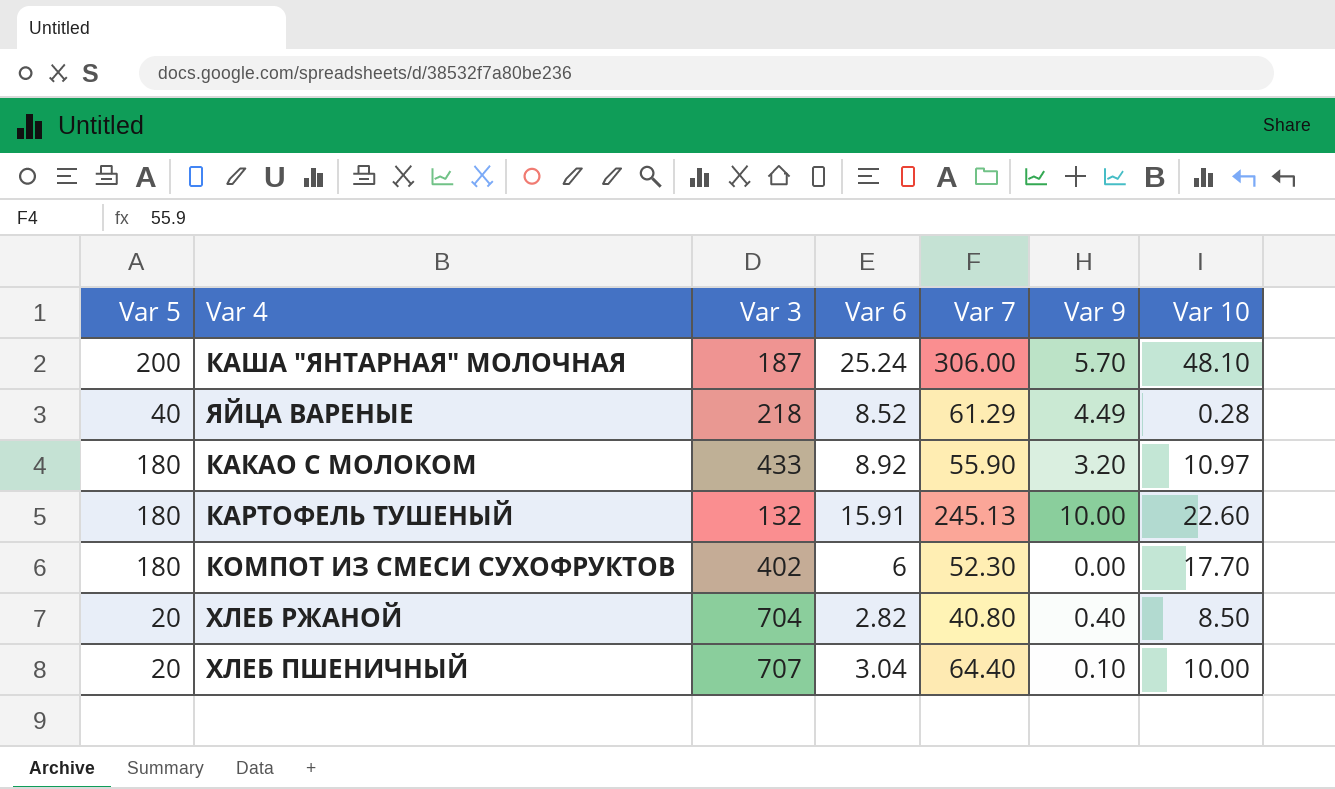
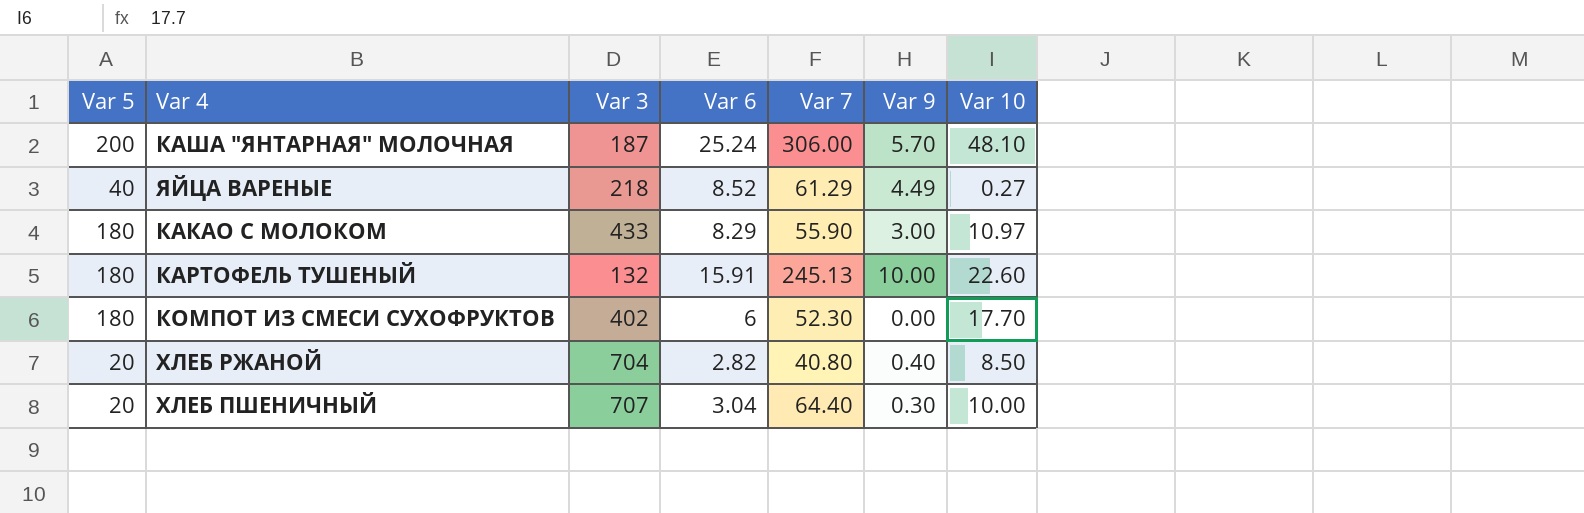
ЯЙЦА ВАРЕНЫЕ | Var 10: 0.28 -> 0.27
КАКАО С МОЛОКОМ | Var 6: 8.92 -> 8.29
КАКАО С МОЛОКОМ | Var 9: 3.20 -> 3.00
ХЛЕБ ПШЕНИЧНЫЙ | Var 9: 0.10 -> 0.30

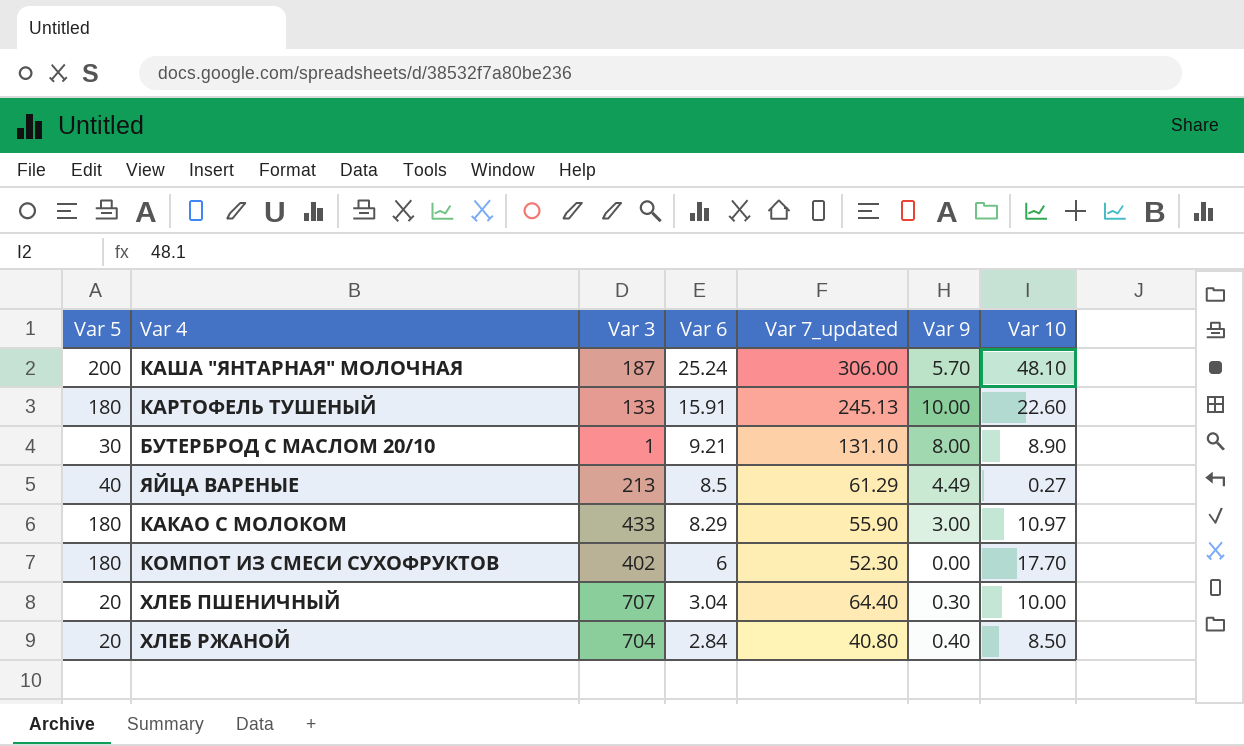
row order: none -> Var 6 descending
column name: Var 7 -> Var 7_updated
КАРТОФЕЛЬ ТУШЕНЫЙ | Var 3: 132 -> 133
row БУТЕРБРОД С МАСЛОМ 20/10: none -> 30 | 1 | 9.21 | 131.10 | 8.00 | 8.90
ЯЙЦА ВАРЕНЫЕ | Var 3: 218 -> 213
ЯЙЦА ВАРЕНЫЕ | Var 6: 8.52 -> 8.5
ХЛЕБ РЖАНОЙ | Var 6: 2.82 -> 2.84

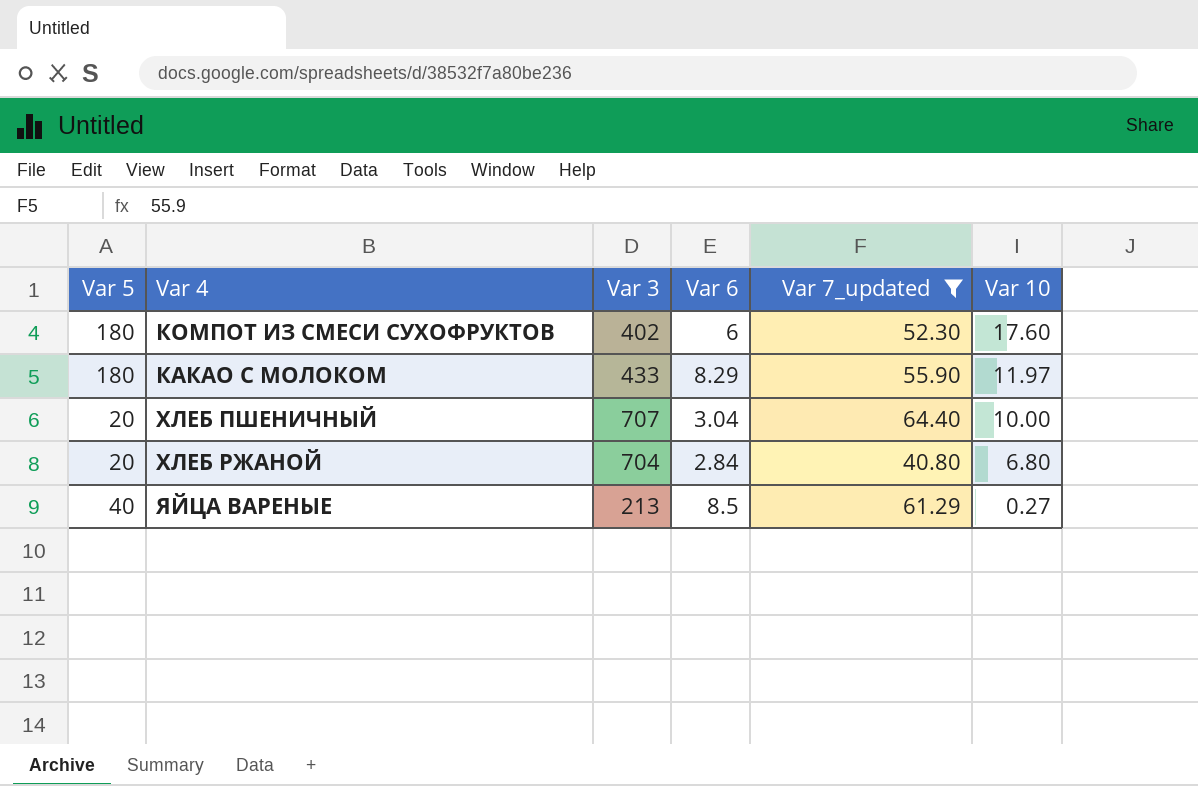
filter: none -> Var 7_updated <= 64.40
row order: Var 6 descending -> Var 10 descending
column Var 9 | position: 6 -> none
КОМПОТ ИЗ СМЕСИ СУХОФРУКТОВ | Var 10: 17.70 -> 17.60
КАКАО С МОЛОКОМ | Var 10: 10.97 -> 11.97
ХЛЕБ РЖАНОЙ | Var 10: 8.50 -> 6.80

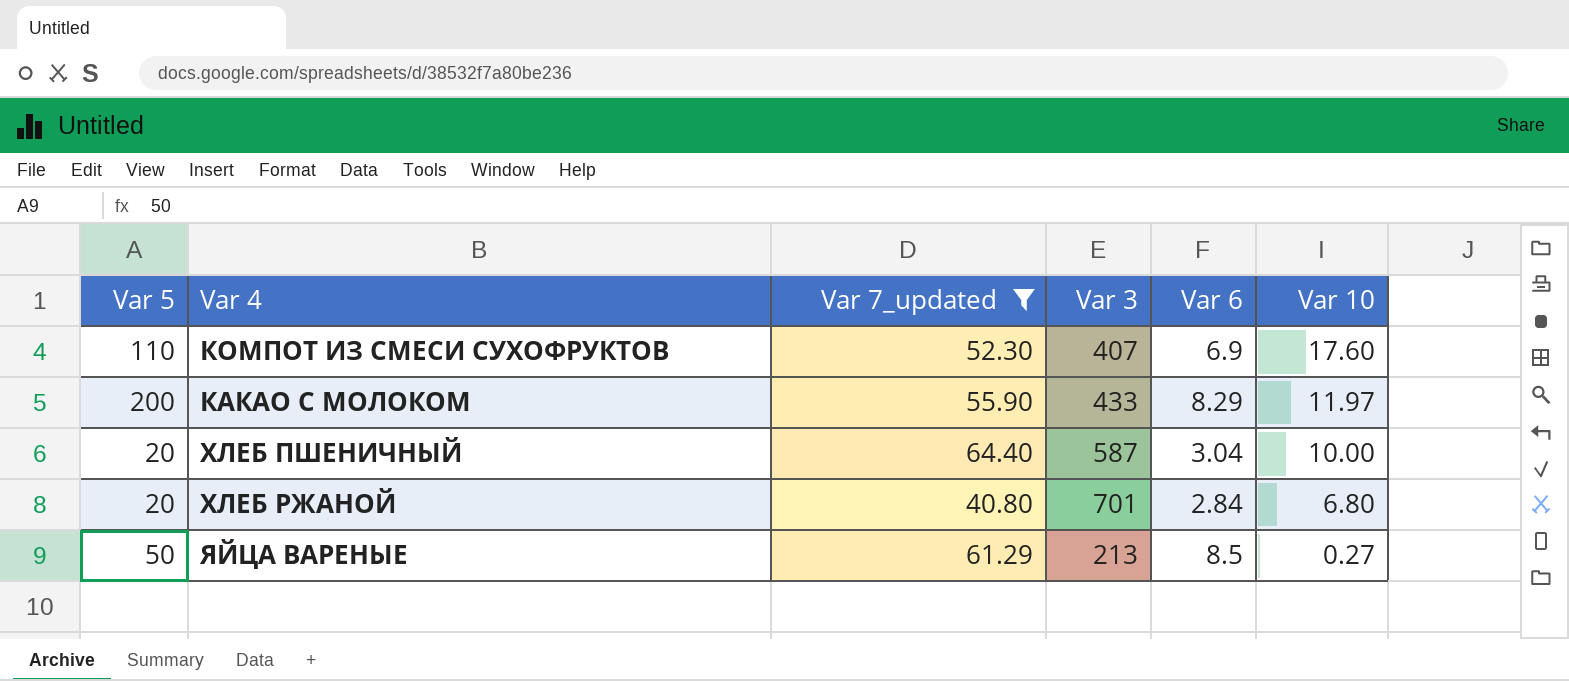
column Var 7_updated | position: 5 -> 3
КОМПОТ ИЗ СМЕСИ СУХОФРУКТОВ | Var 5: 180 -> 110
КОМПОТ ИЗ СМЕСИ СУХОФРУКТОВ | Var 3: 402 -> 407
КОМПОТ ИЗ СМЕСИ СУХОФРУКТОВ | Var 6: 6 -> 6.9
КАКАО С МОЛОКОМ | Var 5: 180 -> 200
ХЛЕБ ПШЕНИЧНЫЙ | Var 3: 707 -> 587
ХЛЕБ РЖАНОЙ | Var 3: 704 -> 701
ЯЙЦА ВАРЕНЫЕ | Var 5: 40 -> 50

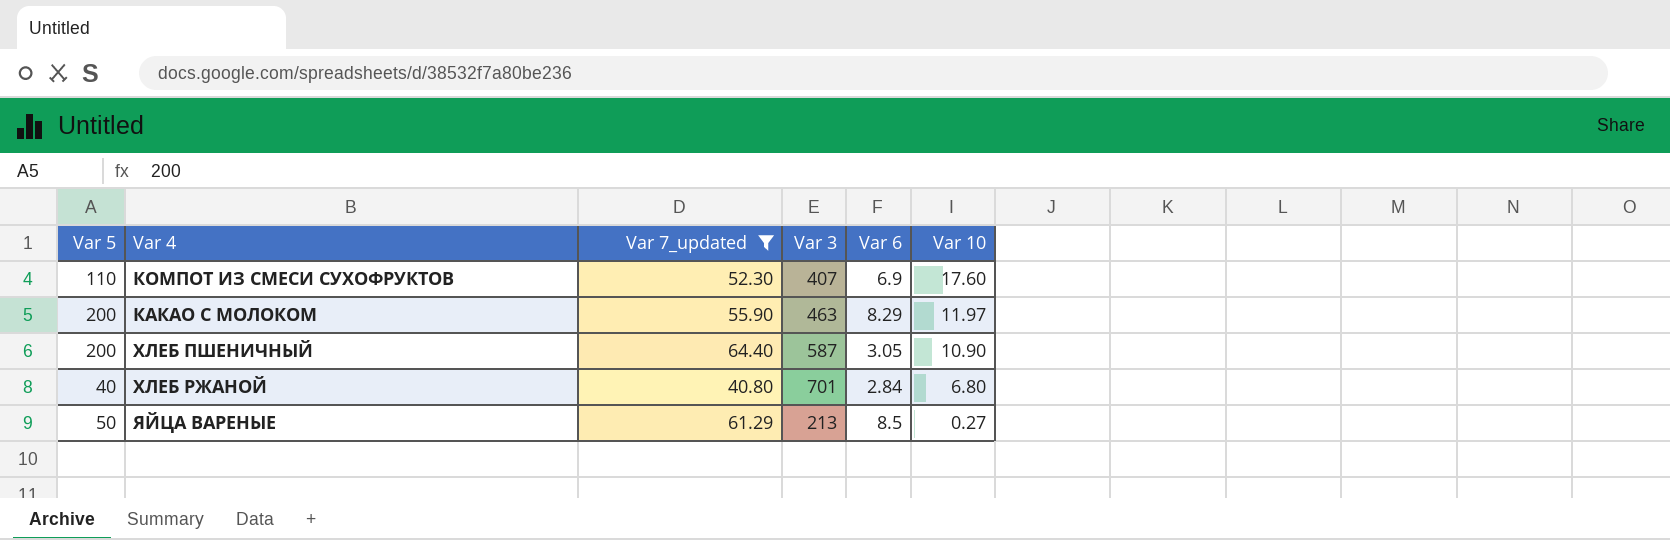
КАКАО С МОЛОКОМ | Var 3: 433 -> 463
ХЛЕБ ПШЕНИЧНЫЙ | Var 5: 20 -> 200
ХЛЕБ ПШЕНИЧНЫЙ | Var 6: 3.04 -> 3.05
ХЛЕБ ПШЕНИЧНЫЙ | Var 10: 10.00 -> 10.90
ХЛЕБ РЖАНОЙ | Var 5: 20 -> 40

